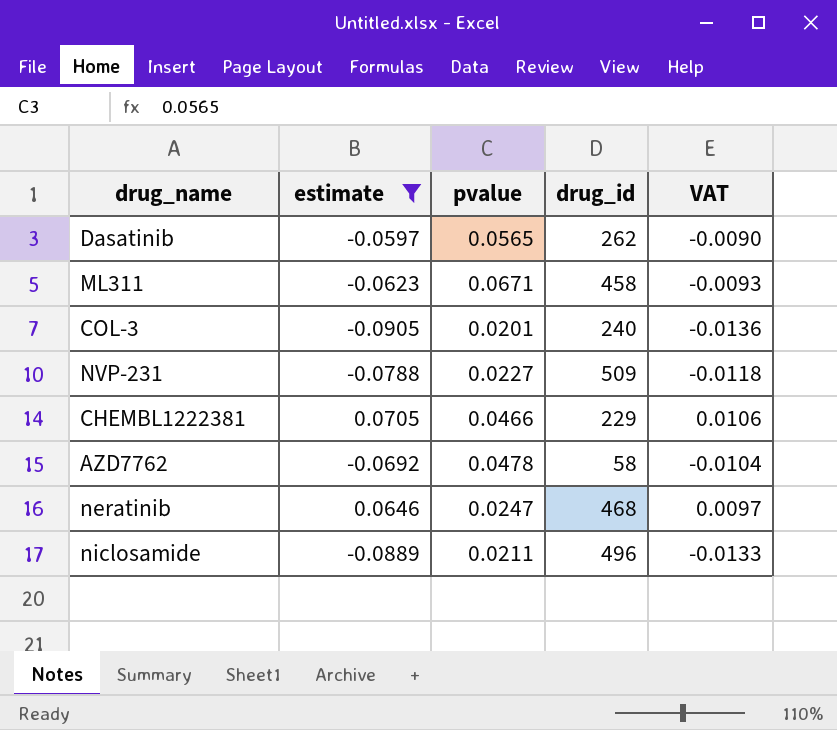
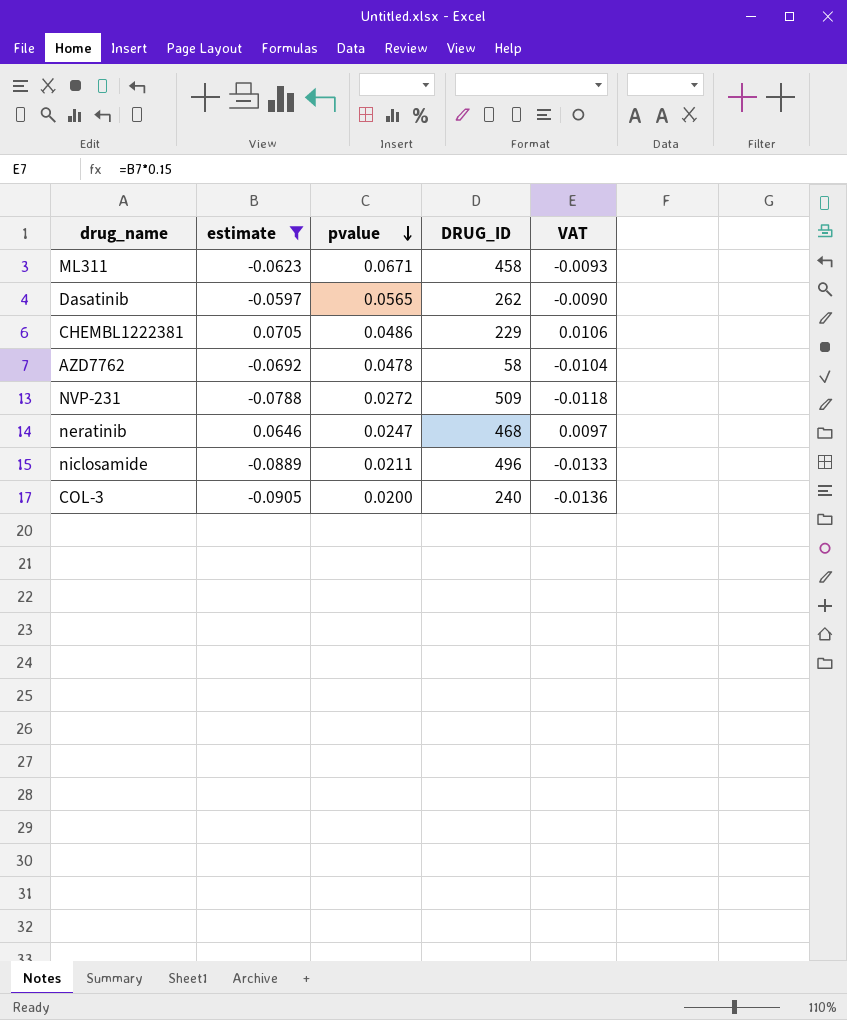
row order: none -> pvalue descending
column name: drug_id -> DRUG_ID
CHEMBL1222381 | pvalue: 0.0466 -> 0.0486
NVP-231 | pvalue: 0.0227 -> 0.0272
COL-3 | pvalue: 0.0201 -> 0.0200

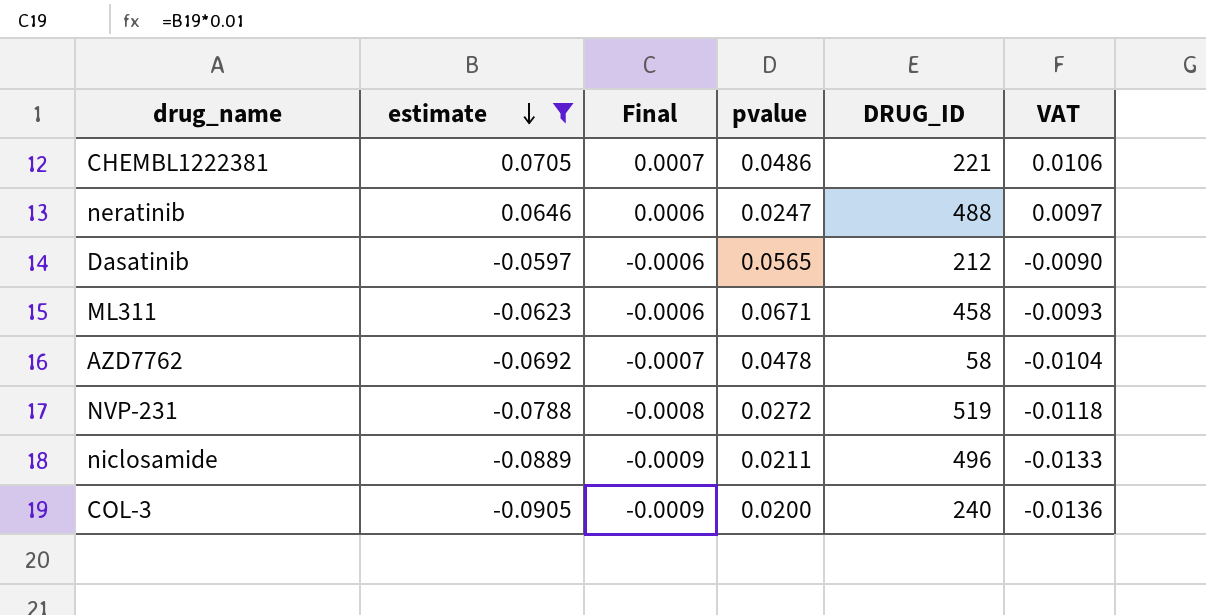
row order: pvalue descending -> estimate descending
column Final | formula: none -> [estimate] * 0.01
CHEMBL1222381 | DRUG_ID: 229 -> 221
neratinib | DRUG_ID: 468 -> 488
Dasatinib | DRUG_ID: 262 -> 212
NVP-231 | DRUG_ID: 509 -> 519

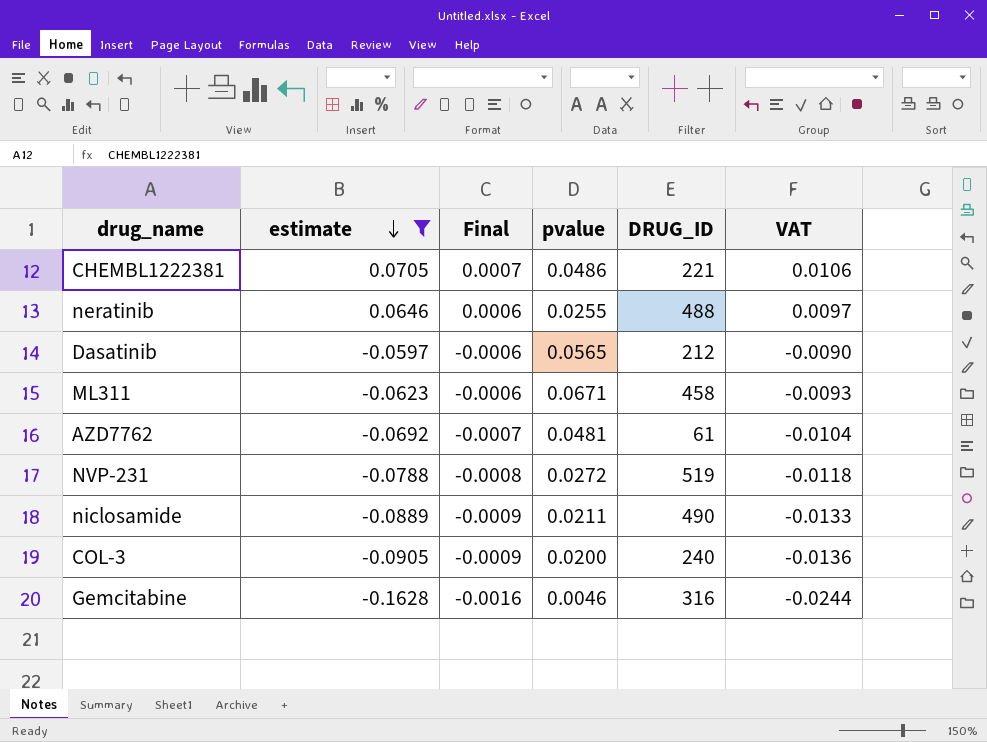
neratinib | pvalue: 0.0247 -> 0.0255
AZD7762 | pvalue: 0.0478 -> 0.0481
AZD7762 | DRUG_ID: 58 -> 61
niclosamide | DRUG_ID: 496 -> 490
row Gemcitabine: none -> -0.1628 | -0.0016 | 0.0046 | 316 | -0.0244

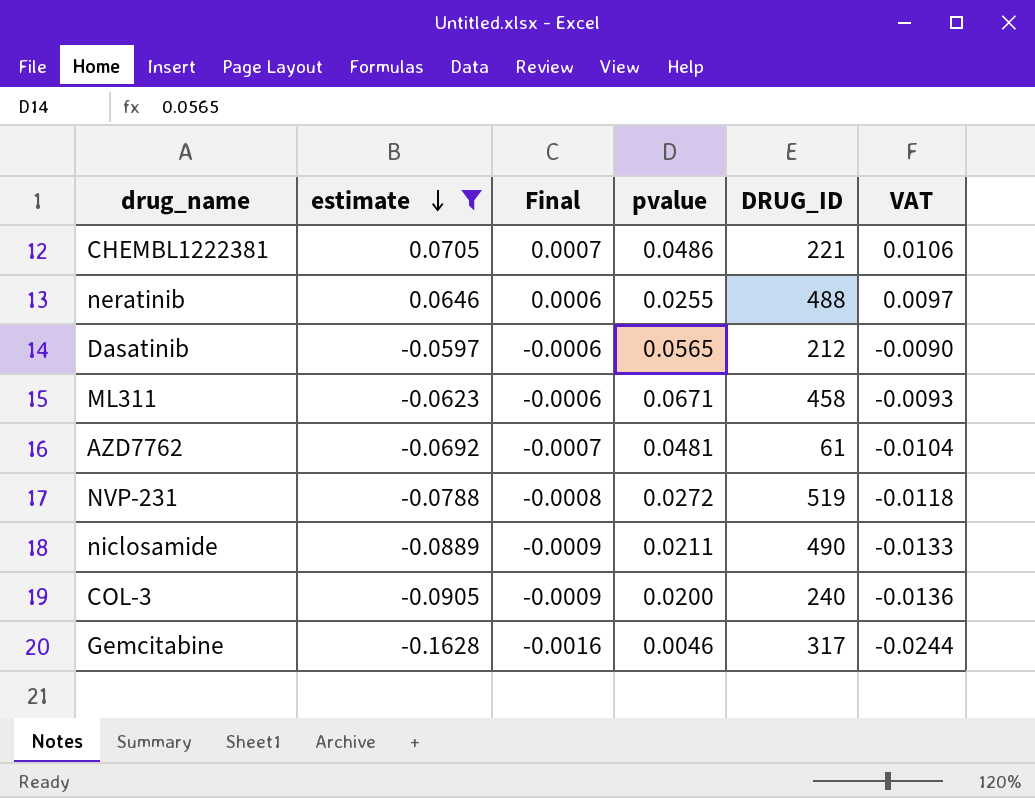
Gemcitabine | DRUG_ID: 316 -> 317

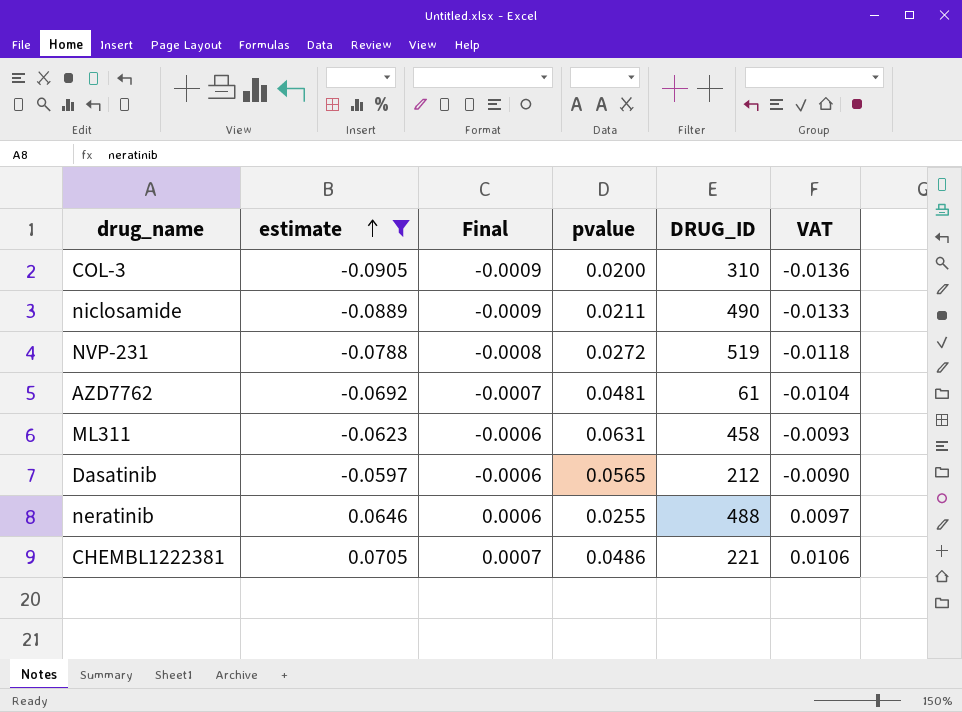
row order: estimate descending -> estimate ascending
row Gemcitabine: -0.1628 | -0.0016 | 0.0046 | 317 | -0.0244 -> none
COL-3 | DRUG_ID: 240 -> 310
ML311 | pvalue: 0.0671 -> 0.0631

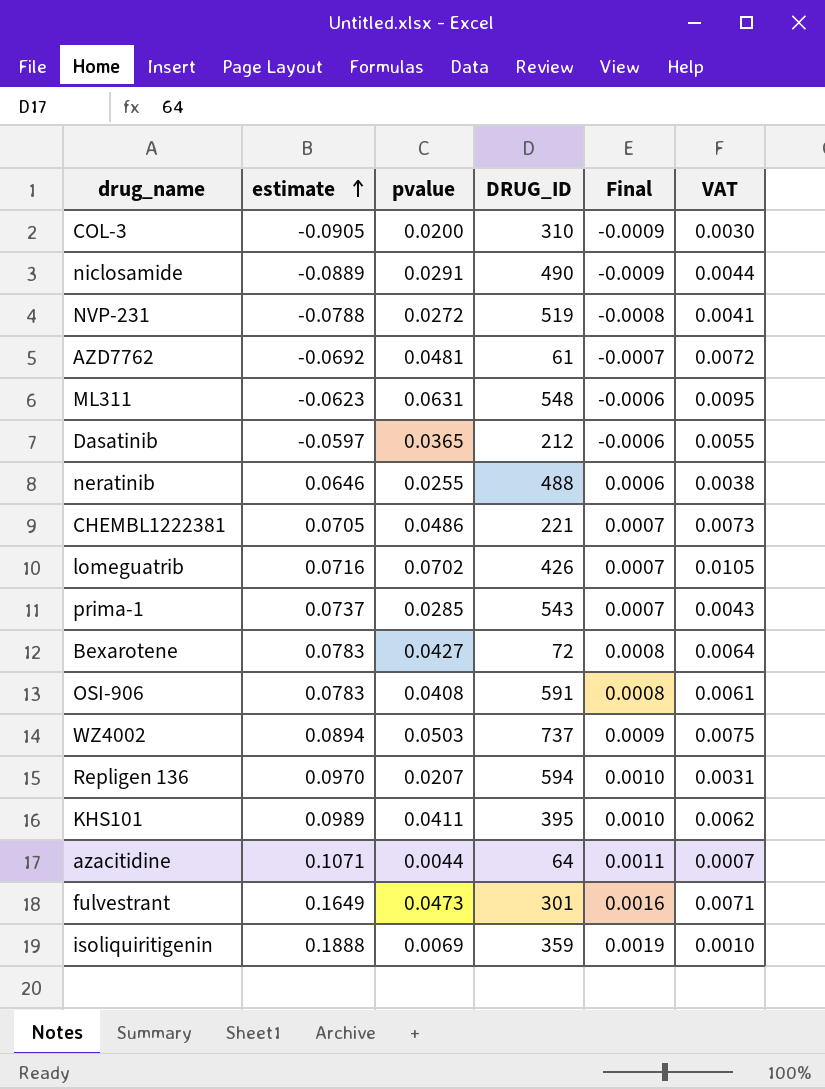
filter: estimate <= 0.0705 -> none
column Final | position: 3 -> 5
column VAT | formula: [estimate] * 0.15 -> [pvalue] * 0.15
niclosamide | pvalue: 0.0211 -> 0.0291
ML311 | DRUG_ID: 458 -> 548
Dasatinib | pvalue: 0.0565 -> 0.0365

